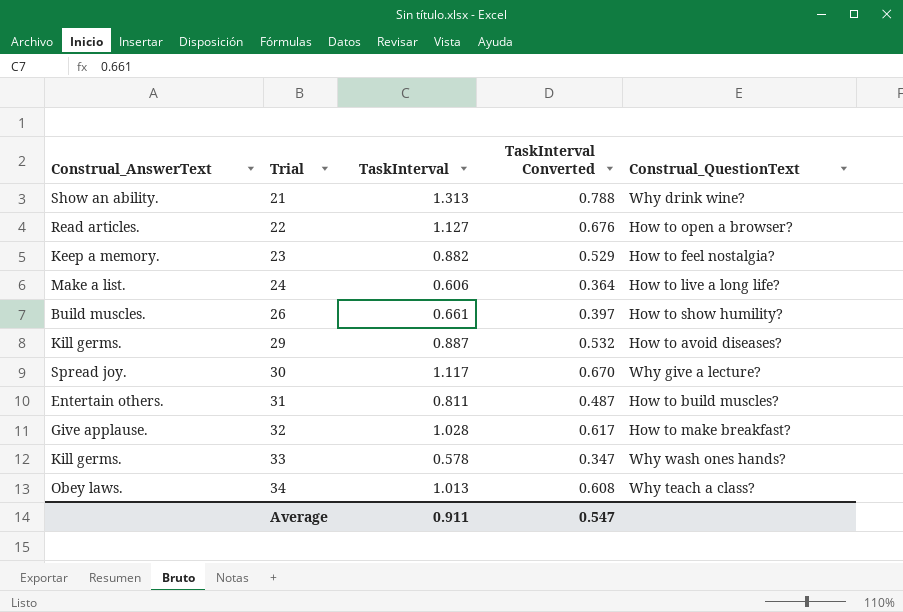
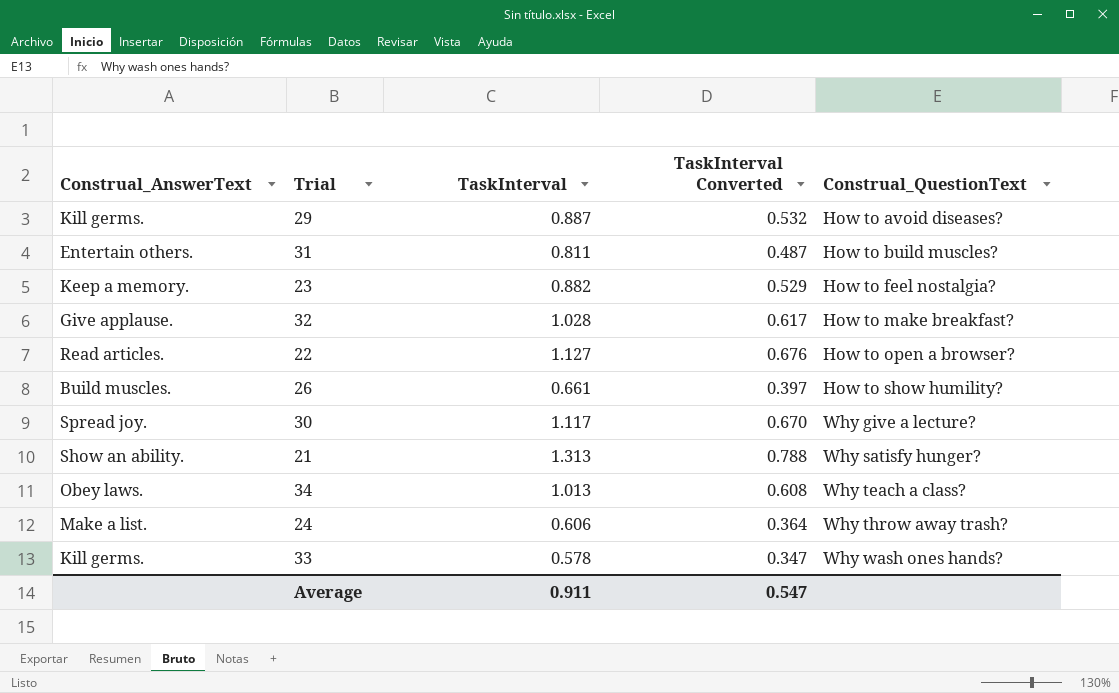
row order: Trial ascending -> Construal_QuestionText ascending
21 | Construal_QuestionText: Why drink wine? -> Why satisfy hunger?
24 | Construal_QuestionText: How to live a long life? -> Why throw away trash?

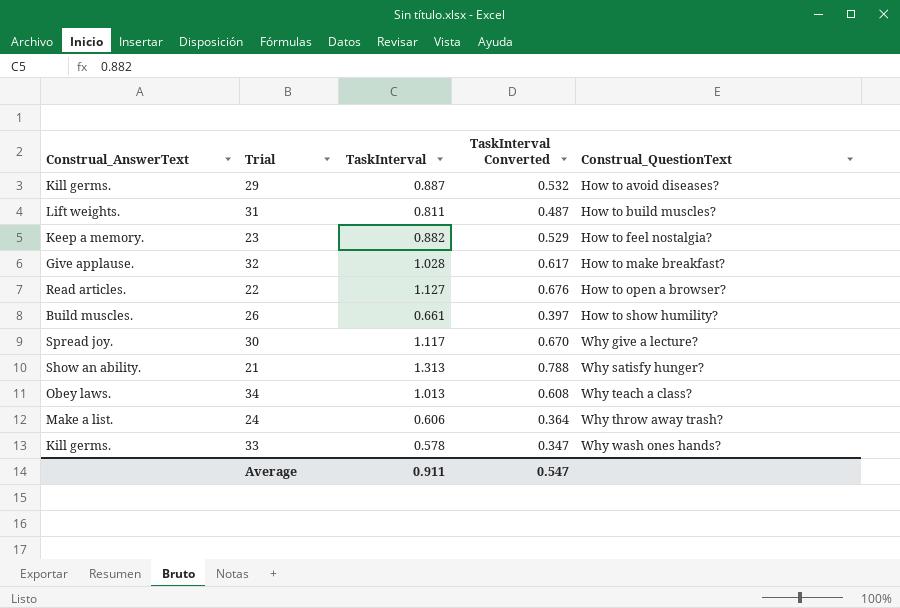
31 | Construal_AnswerText: Entertain others. -> Lift weights.

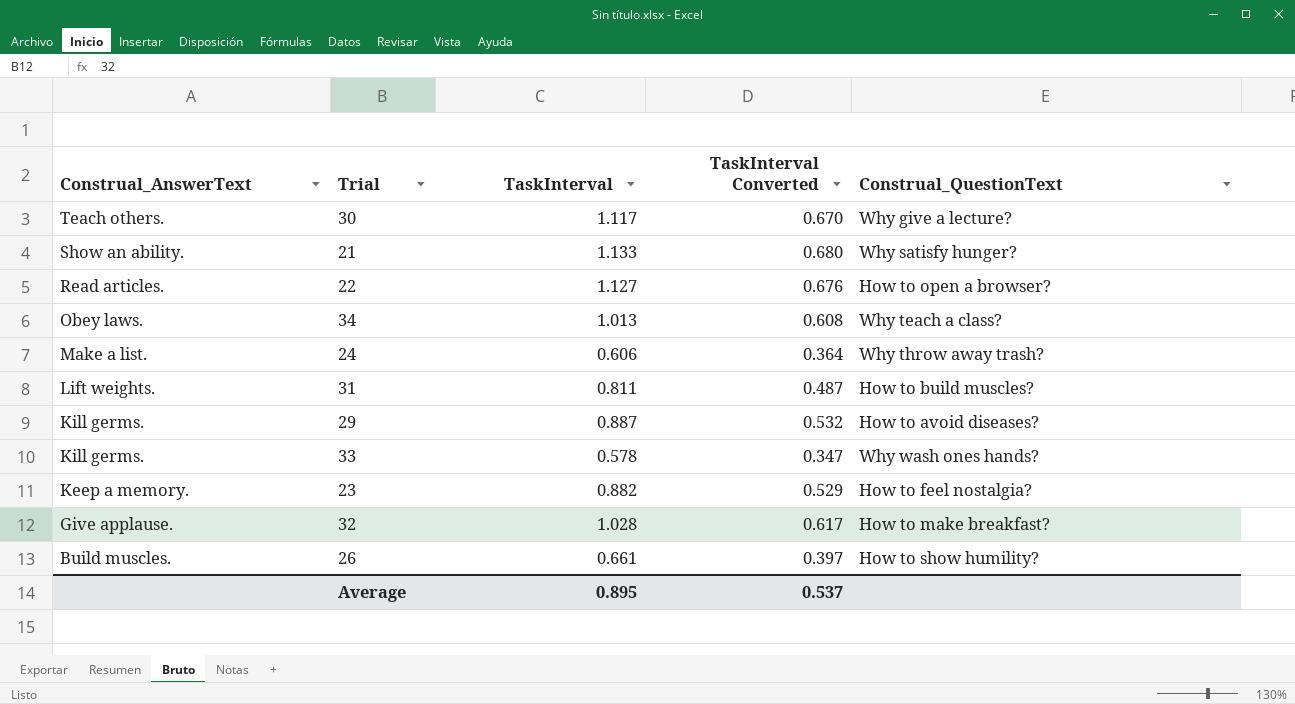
row order: Construal_QuestionText ascending -> Construal_AnswerText descending
30 | Construal_AnswerText: Spread joy. -> Teach others.
21 | TaskInterval: 1.313 -> 1.133
21 | TaskInterval Converted: 0.788 -> 0.680
Average | TaskInterval: 0.911 -> 0.895
Average | TaskInterval Converted: 0.547 -> 0.537

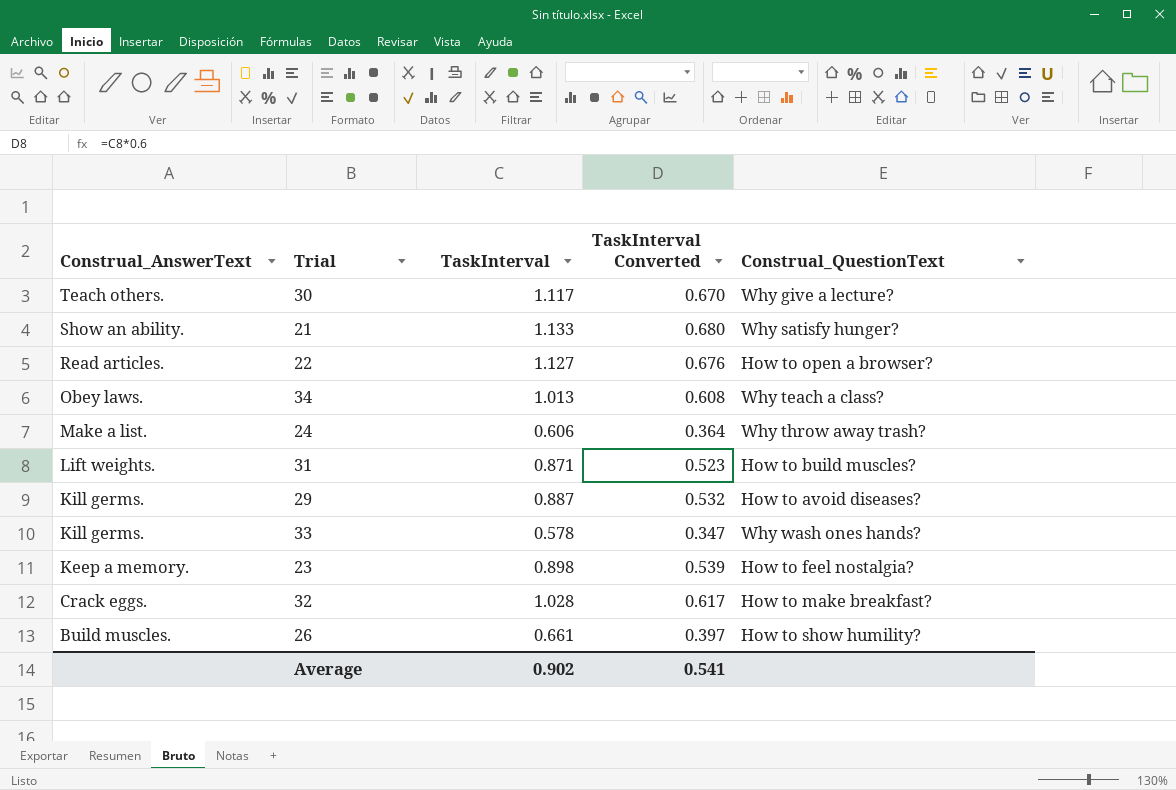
31 | TaskInterval: 0.811 -> 0.871
31 | TaskInterval Converted: 0.487 -> 0.523
23 | TaskInterval: 0.882 -> 0.898
23 | TaskInterval Converted: 0.529 -> 0.539
32 | Construal_AnswerText: Give applause. -> Crack eggs.
Average | TaskInterval: 0.895 -> 0.902
Average | TaskInterval Converted: 0.537 -> 0.541

